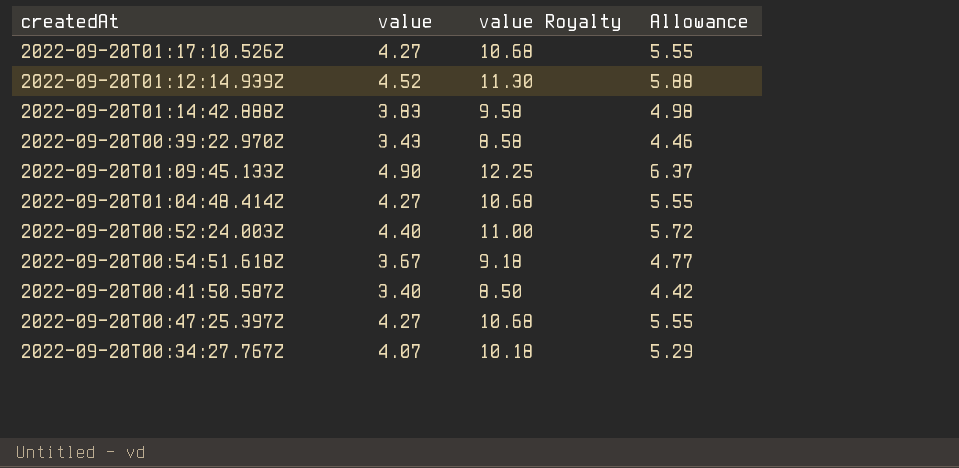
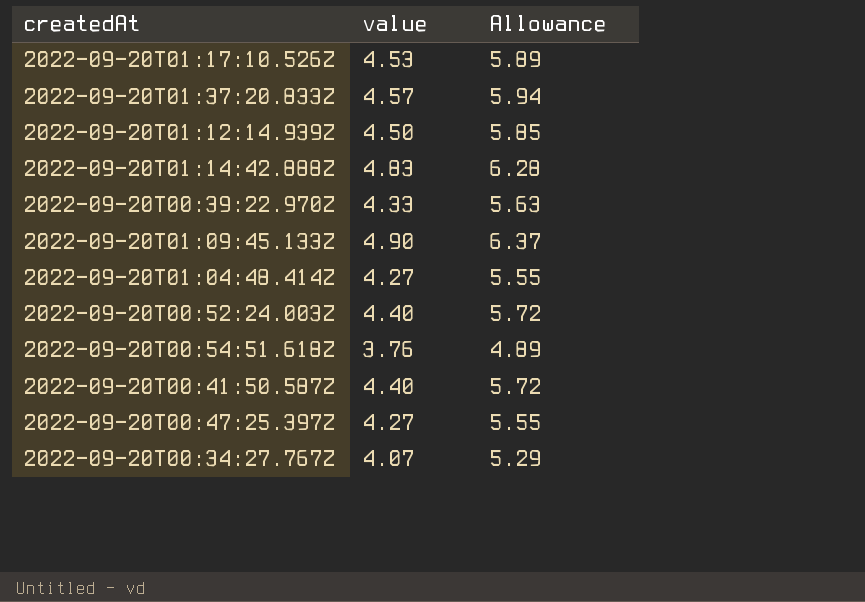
column value Royalty | formula: [value] * 2.5 -> none
2022-09-20T01:17:10.526Z | value: 4.27 -> 4.53
2022-09-20T01:17:10.526Z | Allowance: 5.55 -> 5.89
row 2022-09-20T01:37:20.833Z: none -> 4.57 | 5.94
2022-09-20T01:12:14.939Z | value: 4.52 -> 4.50
2022-09-20T01:12:14.939Z | Allowance: 5.88 -> 5.85
2022-09-20T01:14:42.888Z | value: 3.83 -> 4.83
2022-09-20T01:14:42.888Z | Allowance: 4.98 -> 6.28
2022-09-20T00:39:22.970Z | value: 3.43 -> 4.33
2022-09-20T00:39:22.970Z | Allowance: 4.46 -> 5.63
2022-09-20T00:54:51.618Z | value: 3.67 -> 3.76
2022-09-20T00:54:51.618Z | Allowance: 4.77 -> 4.89
2022-09-20T00:41:50.587Z | value: 3.40 -> 4.40
2022-09-20T00:41:50.587Z | Allowance: 4.42 -> 5.72

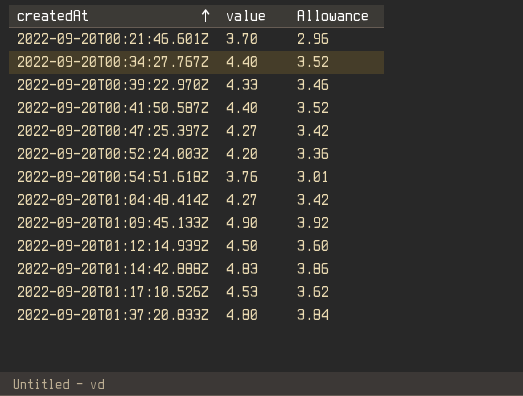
row order: none -> createdAt ascending
column Allowance | formula: [value] * 1.3 -> [value] * 0.8
row 2022-09-20T00:21:46.601Z: none -> 3.70 | 2.96
2022-09-20T00:34:27.767Z | value: 4.07 -> 4.40
2022-09-20T00:52:24.003Z | value: 4.40 -> 4.20
2022-09-20T01:37:20.833Z | value: 4.57 -> 4.80

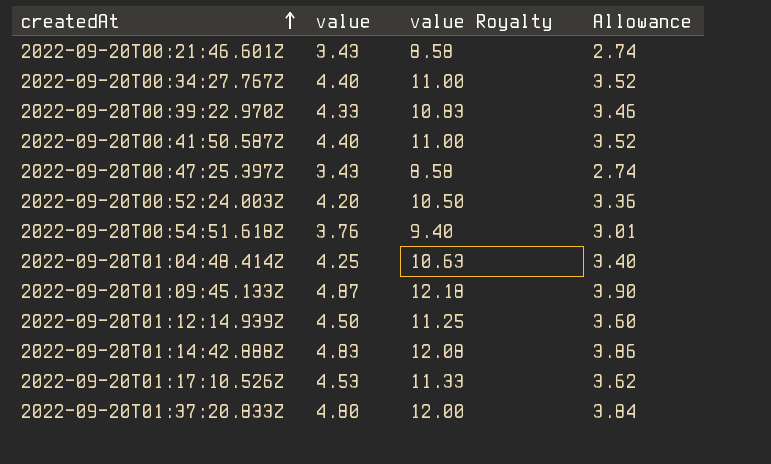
column value Royalty | formula: none -> [value] * 2.5
2022-09-20T00:21:46.601Z | value: 3.70 -> 3.43
2022-09-20T00:21:46.601Z | Allowance: 2.96 -> 2.74
2022-09-20T00:47:25.397Z | value: 4.27 -> 3.43
2022-09-20T00:47:25.397Z | Allowance: 3.42 -> 2.74
2022-09-20T01:04:48.414Z | value: 4.27 -> 4.25
2022-09-20T01:04:48.414Z | Allowance: 3.42 -> 3.40
2022-09-20T01:09:45.133Z | value: 4.90 -> 4.87
2022-09-20T01:09:45.133Z | Allowance: 3.92 -> 3.90

